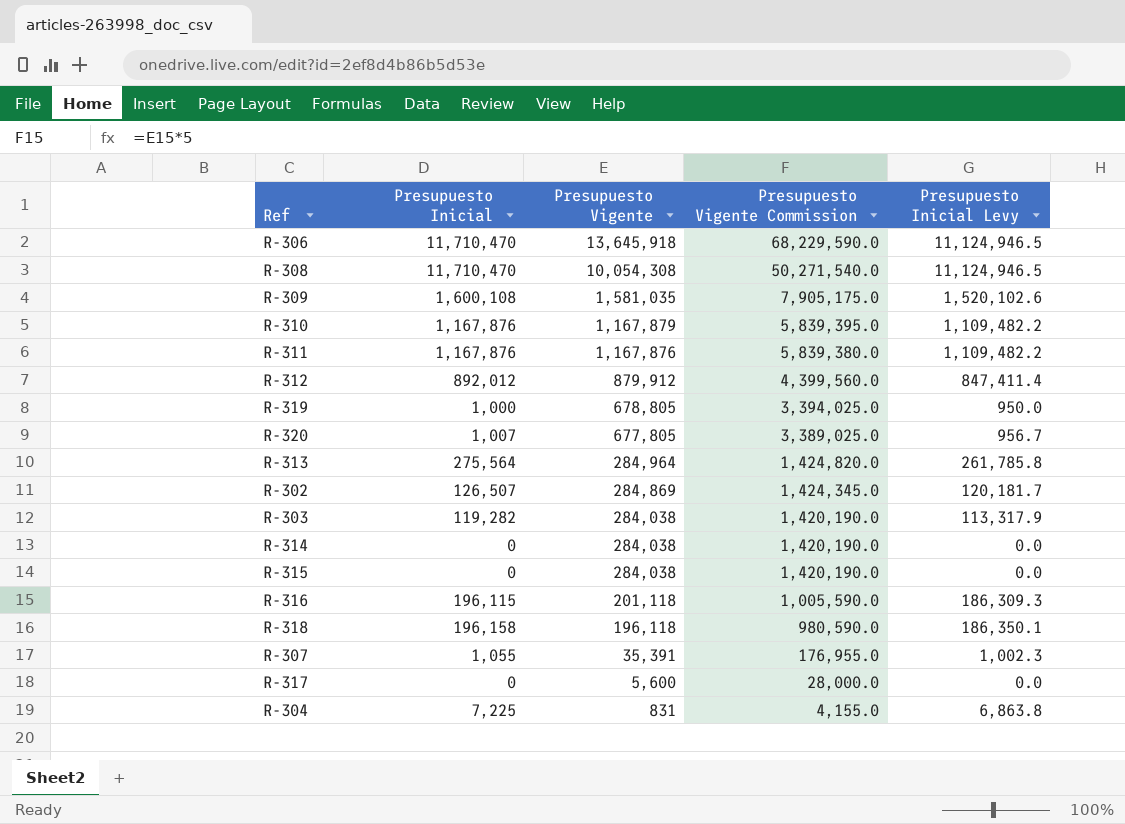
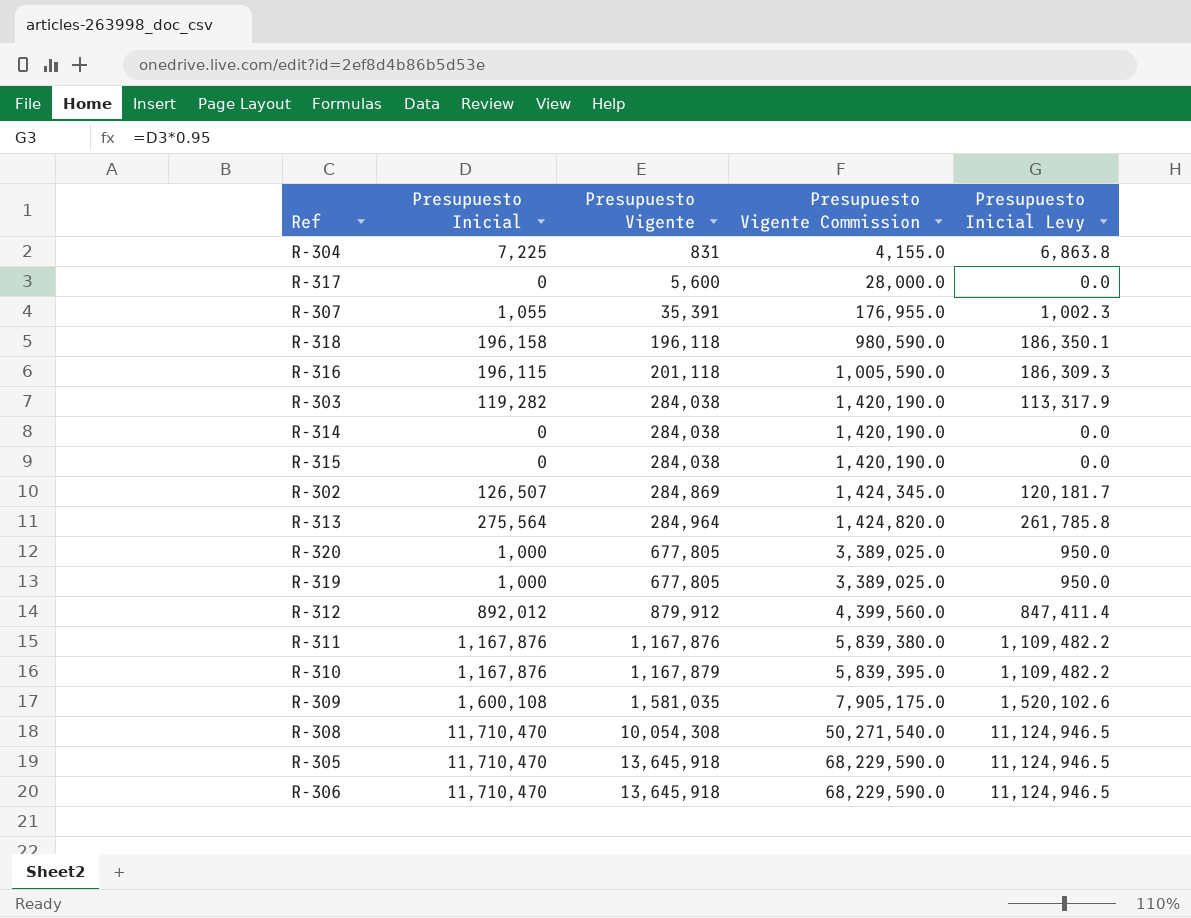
row order: Presupuesto Vigente descending -> Presupuesto Vigente ascending
R-320 | Presupuesto Inicial: 1,007 -> 1,000
R-320 | Presupuesto Inicial Levy: 956.7 -> 950.0
R-319 | Presupuesto Vigente: 678,805 -> 677,805
R-319 | Presupuesto Vigente Commission: 3,394,025.0 -> 3,389,025.0
row R-305: none -> 11,710,470 | 13,645,918 | 68,229,590.0 | 11,124,946.5

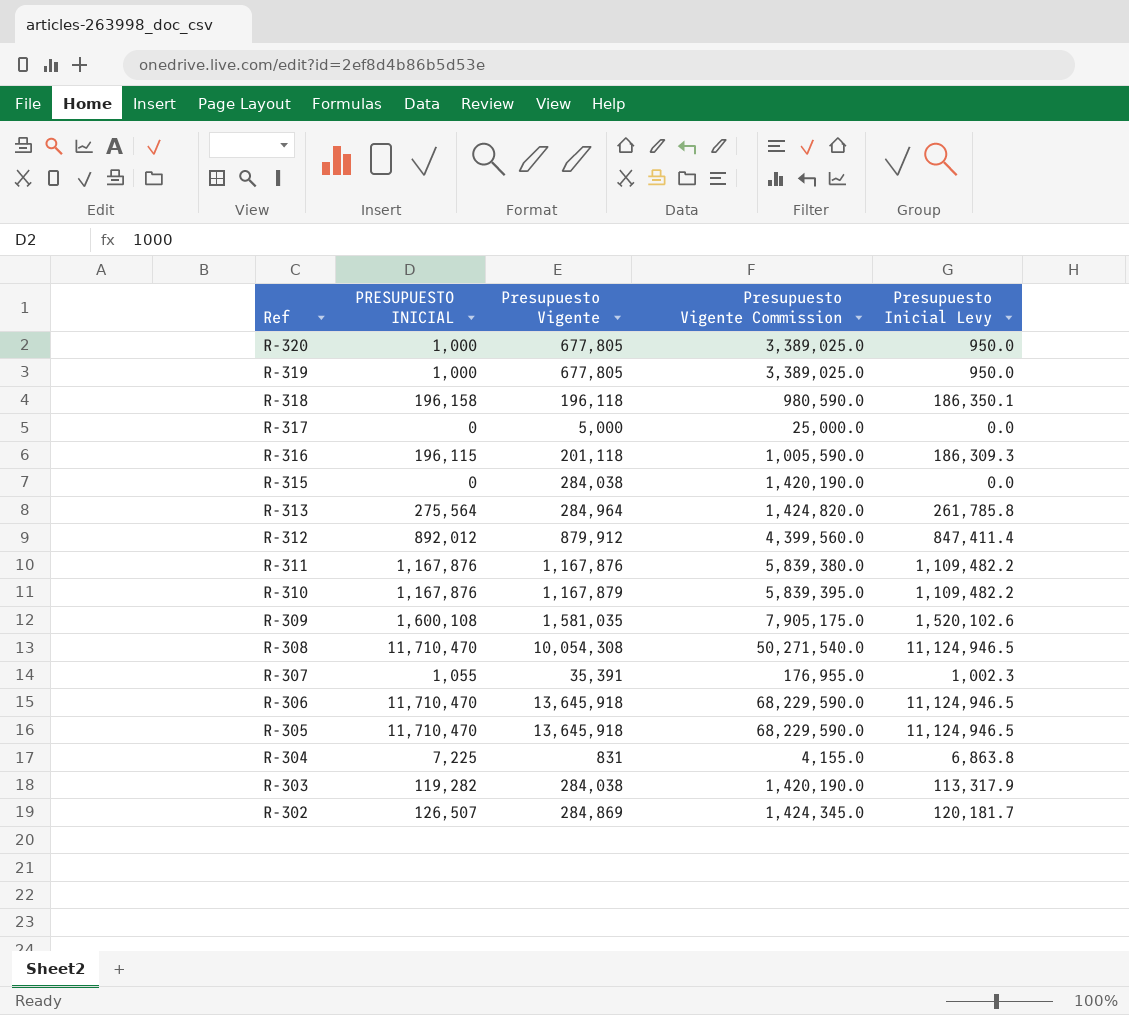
row order: Presupuesto Vigente ascending -> Ref descending
column name: Presupuesto Inicial -> PRESUPUESTO INICIAL
row R-314: 0 | 284,038 | 1,420,190.0 | 0.0 -> none
R-317 | Presupuesto Vigente: 5,600 -> 5,000
R-317 | Presupuesto Vigente Commission: 28,000.0 -> 25,000.0

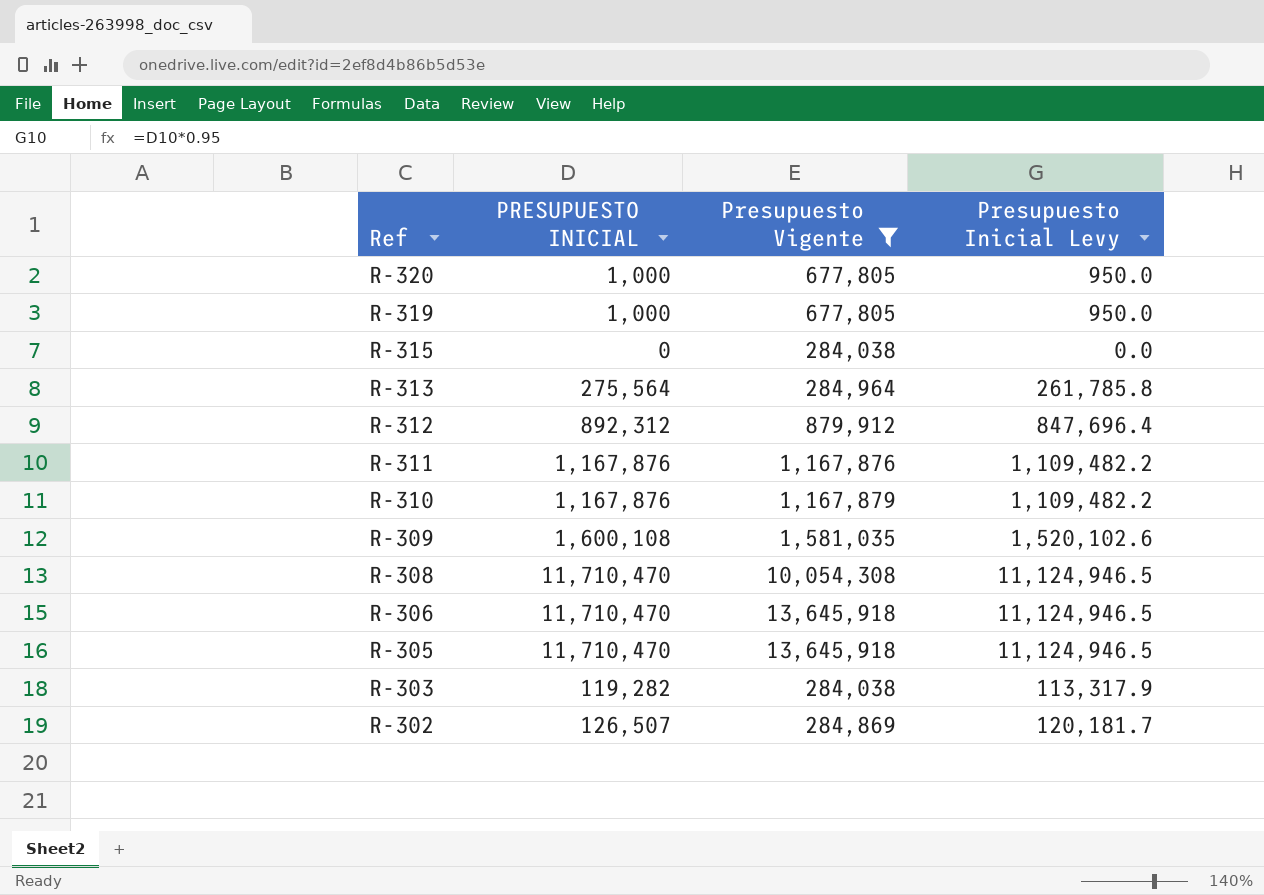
filter: none -> Presupuesto Vigente >= 284,038
column Presupuesto Vigente Commission | formula: [Presupuesto Vigente] * 5 -> none
R-312 | PRESUPUESTO INICIAL: 892,012 -> 892,312
R-312 | Presupuesto Inicial Levy: 847,411.4 -> 847,696.4

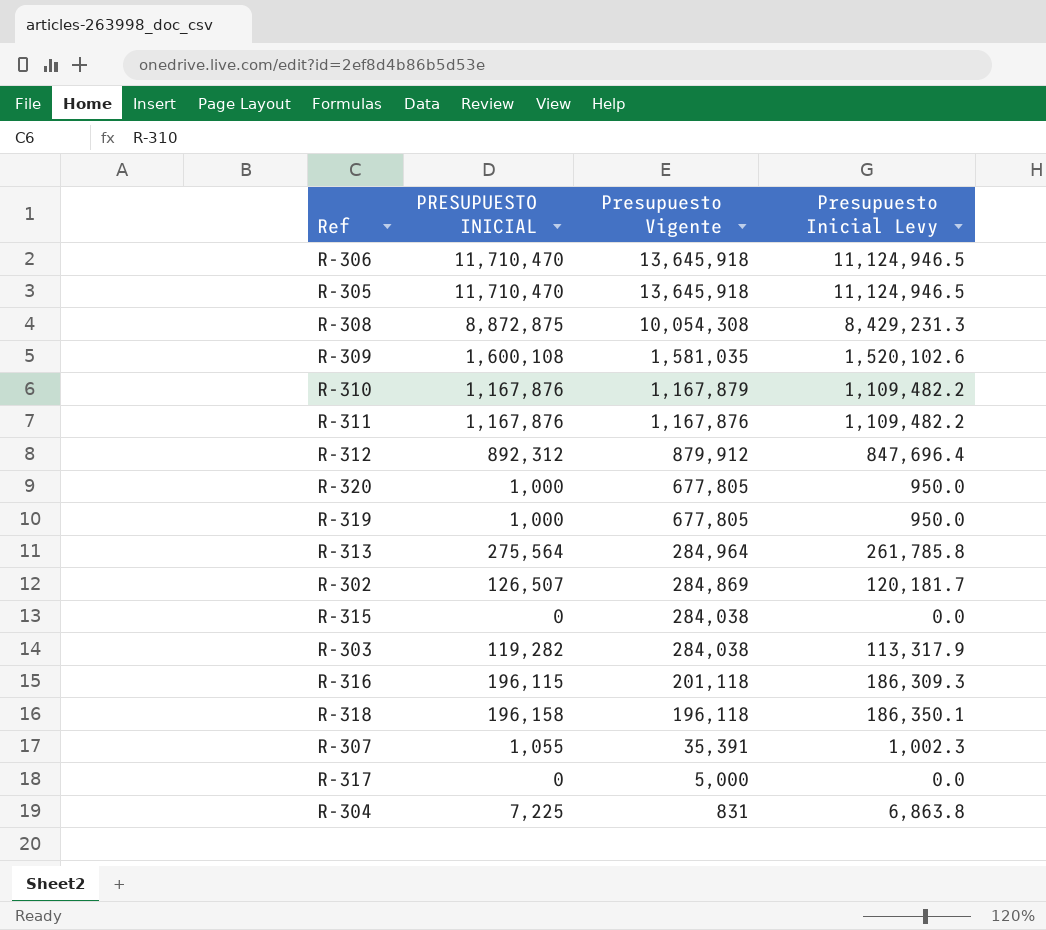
filter: Presupuesto Vigente >= 284,038 -> none
row order: Ref descending -> Presupuesto Vigente descending
R-308 | PRESUPUESTO INICIAL: 11,710,470 -> 8,872,875
R-308 | Presupuesto Inicial Levy: 11,124,946.5 -> 8,429,231.3

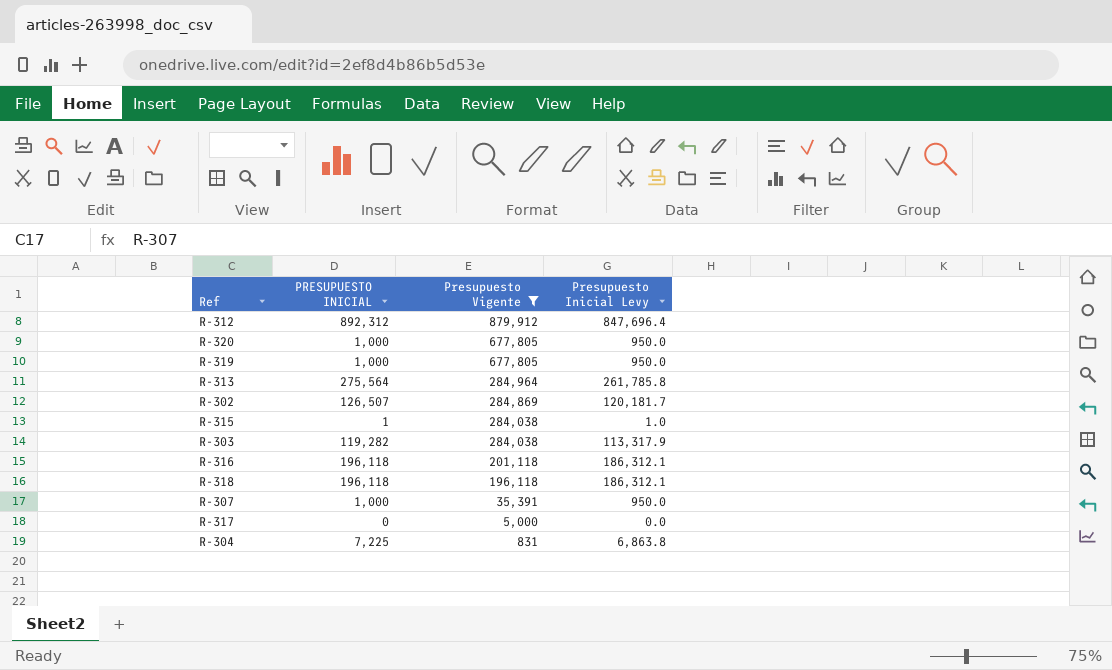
filter: none -> Presupuesto Vigente <= 879,912
R-315 | PRESUPUESTO INICIAL: 0 -> 1
R-315 | Presupuesto Inicial Levy: 0.0 -> 1.0
R-316 | PRESUPUESTO INICIAL: 196,115 -> 196,118
R-316 | Presupuesto Inicial Levy: 186,309.3 -> 186,312.1
R-318 | PRESUPUESTO INICIAL: 196,158 -> 196,118
R-318 | Presupuesto Inicial Levy: 186,350.1 -> 186,312.1
R-307 | PRESUPUESTO INICIAL: 1,055 -> 1,000
R-307 | Presupuesto Inicial Levy: 1,002.3 -> 950.0

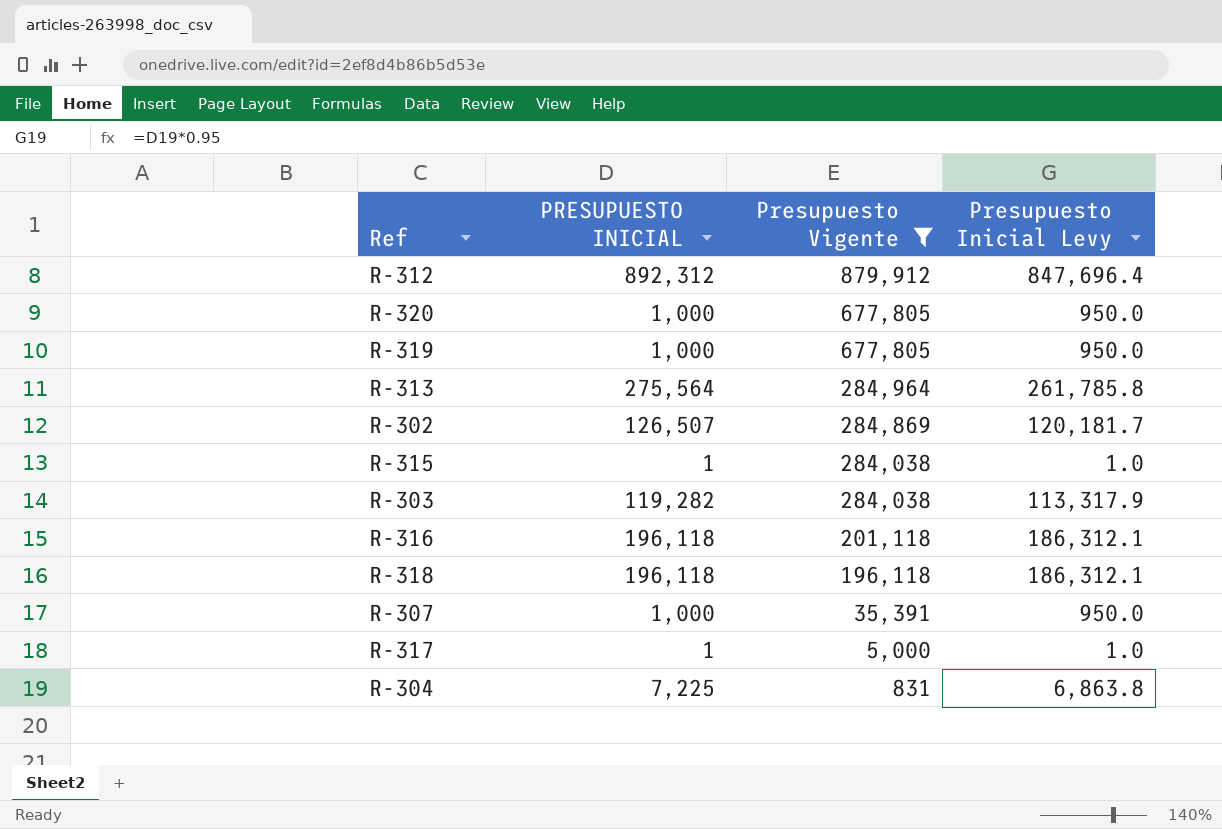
R-317 | PRESUPUESTO INICIAL: 0 -> 1
R-317 | Presupuesto Inicial Levy: 0.0 -> 1.0

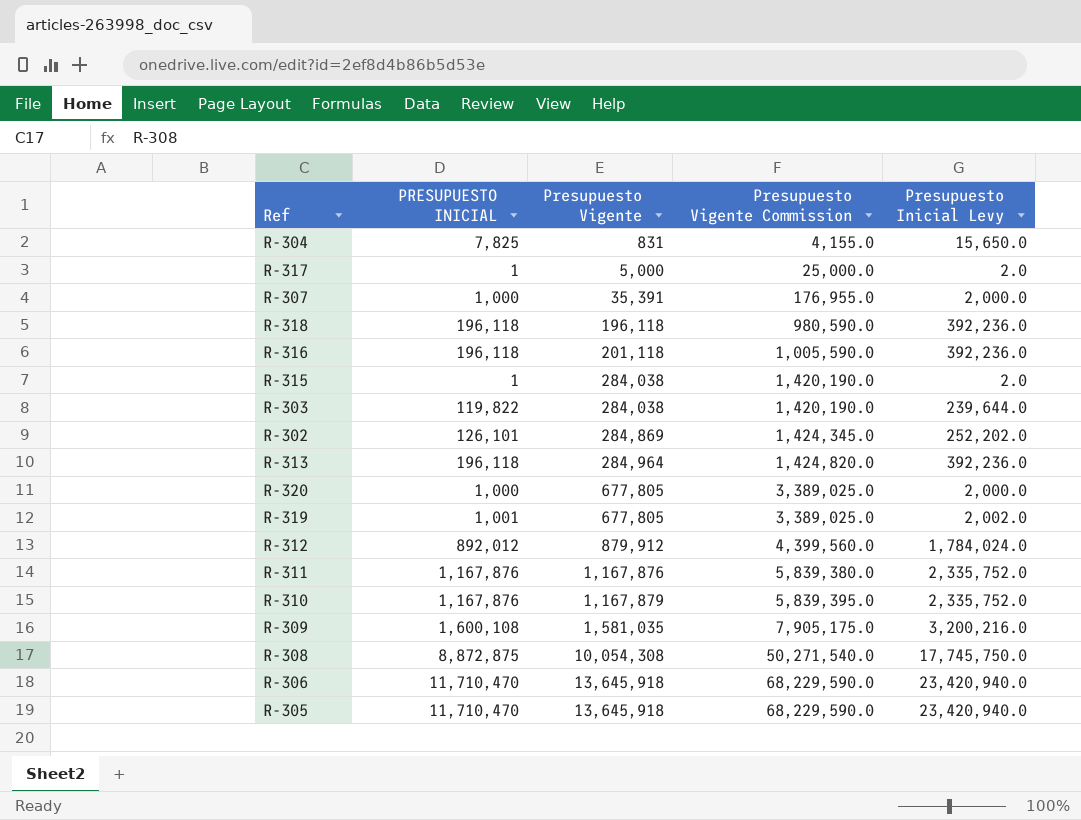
filter: Presupuesto Vigente <= 879,912 -> none
row order: Presupuesto Vigente descending -> Presupuesto Vigente ascending
column Presupuesto Vigente Commission | formula: none -> [Presupuesto Vigente] * 5
column Presupuesto Inicial Levy | formula: [PRESUPUESTO INICIAL] * 0.95 -> [PRESUPUESTO INICIAL] * 2
R-304 | PRESUPUESTO INICIAL: 7,225 -> 7,825
R-303 | PRESUPUESTO INICIAL: 119,282 -> 119,822
R-302 | PRESUPUESTO INICIAL: 126,507 -> 126,101
R-313 | PRESUPUESTO INICIAL: 275,564 -> 196,118
R-319 | PRESUPUESTO INICIAL: 1,000 -> 1,001
R-312 | PRESUPUESTO INICIAL: 892,312 -> 892,012

